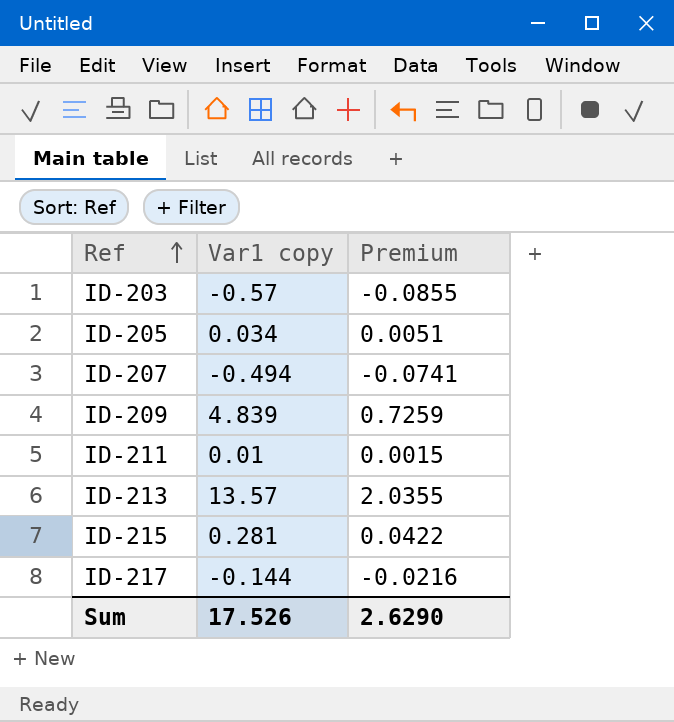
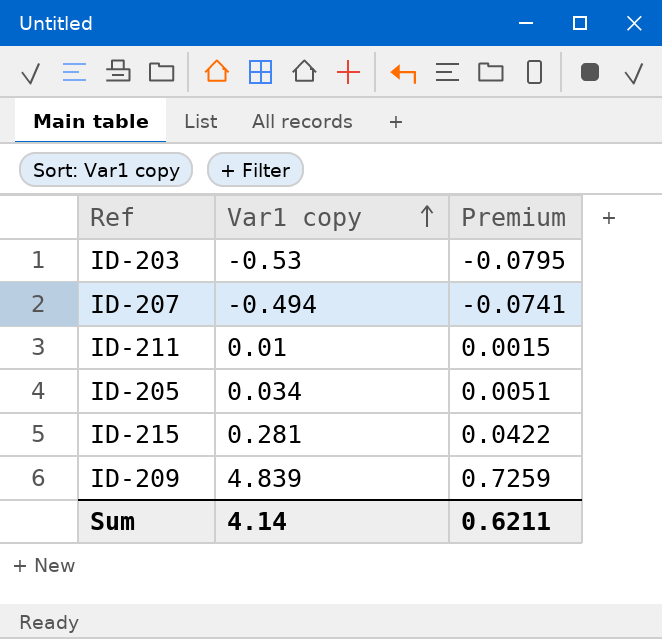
row order: Ref ascending -> Var1 copy ascending
row ID-213: 13.57 | 2.0355 -> none
row ID-217: -0.144 | -0.0216 -> none
ID-203 | Var1 copy: -0.57 -> -0.53
ID-203 | Premium: -0.0855 -> -0.0795
Sum | Var1 copy: 17.526 -> 4.14
Sum | Premium: 2.6290 -> 0.6211

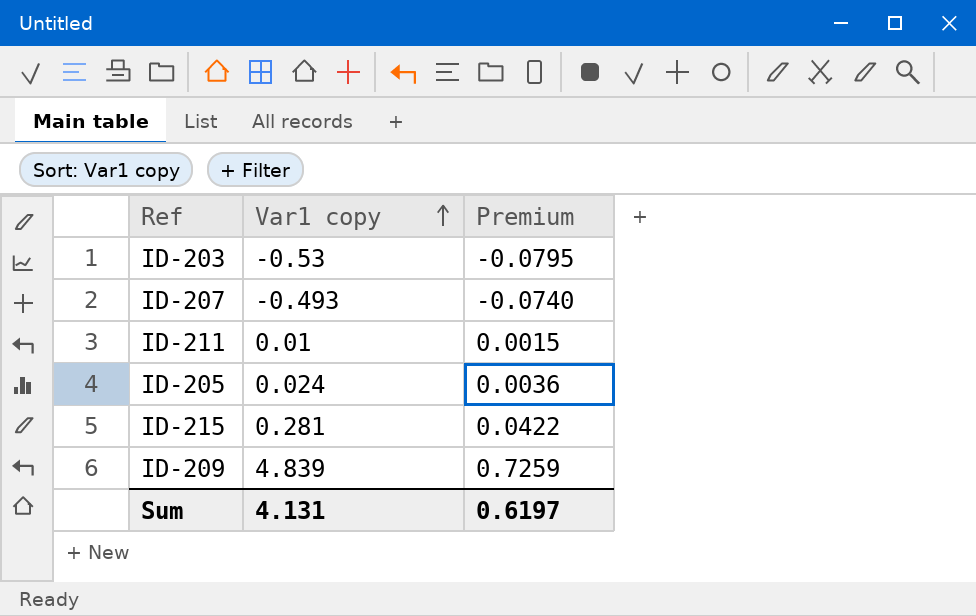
ID-207 | Var1 copy: -0.494 -> -0.493
ID-207 | Premium: -0.0741 -> -0.0740
ID-205 | Var1 copy: 0.034 -> 0.024
ID-205 | Premium: 0.0051 -> 0.0036
Sum | Var1 copy: 4.14 -> 4.131
Sum | Premium: 0.6211 -> 0.6197

